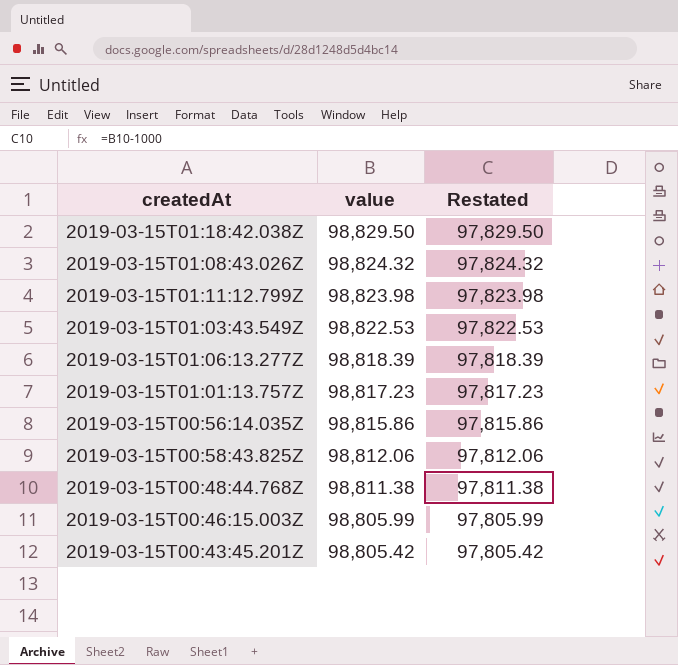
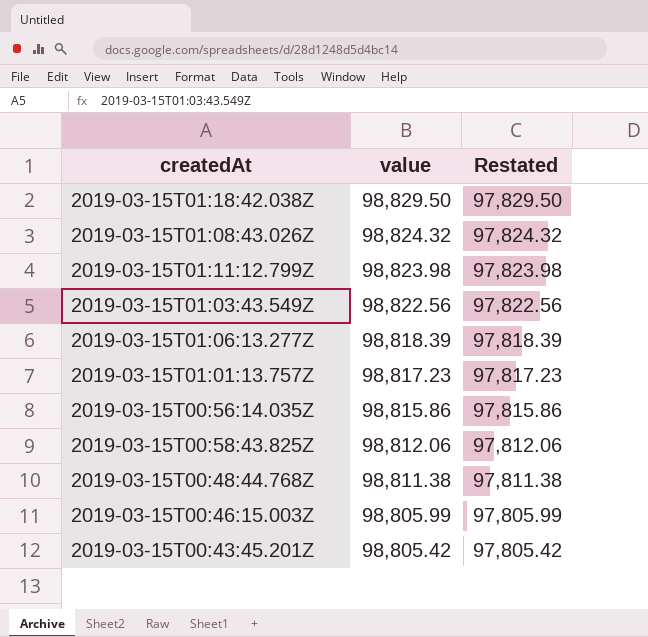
2019-03-15T01:03:43.549Z | value: 98,822.53 -> 98,822.56
2019-03-15T01:03:43.549Z | Restated: 97,822.53 -> 97,822.56

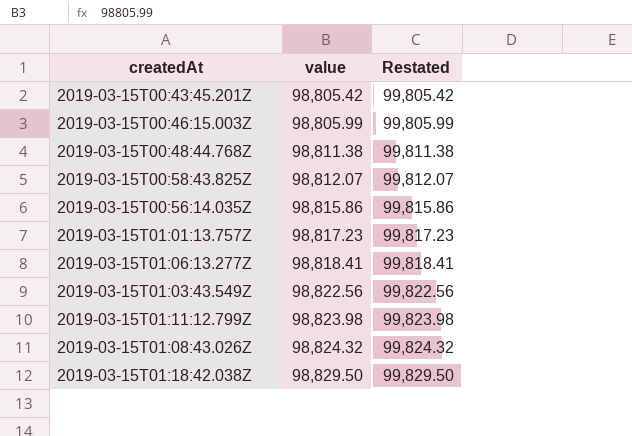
row order: value descending -> value ascending
column Restated | formula: [value] - 1000 -> [value] + 1000
2019-03-15T00:58:43.825Z | value: 98,812.06 -> 98,812.07
2019-03-15T01:06:13.277Z | value: 98,818.39 -> 98,818.41

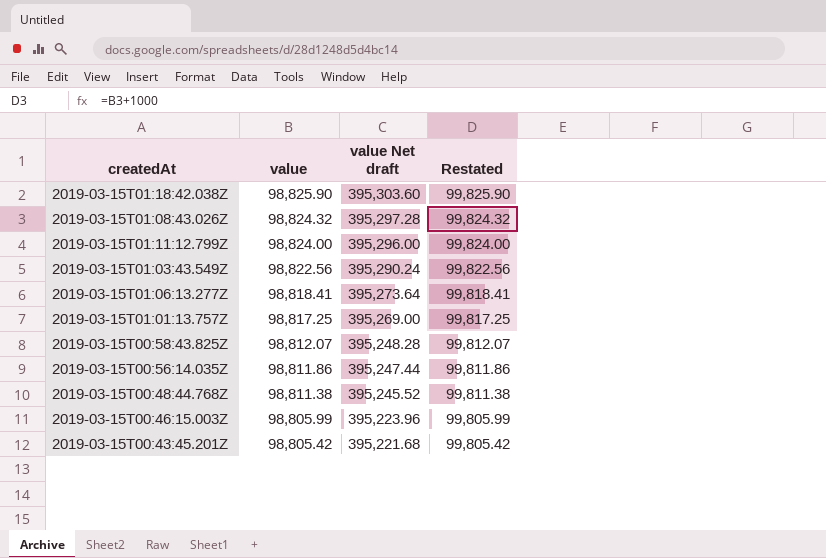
row order: value ascending -> value descending
column value Net draft | formula: none -> [value] * 4
2019-03-15T01:18:42.038Z | value: 98,829.50 -> 98,825.90
2019-03-15T01:18:42.038Z | Restated: 99,829.50 -> 99,825.90
2019-03-15T01:11:12.799Z | value: 98,823.98 -> 98,824.00
2019-03-15T01:11:12.799Z | Restated: 99,823.98 -> 99,824.00
2019-03-15T01:01:13.757Z | value: 98,817.23 -> 98,817.25
2019-03-15T01:01:13.757Z | Restated: 99,817.23 -> 99,817.25
2019-03-15T00:56:14.035Z | value: 98,815.86 -> 98,811.86
2019-03-15T00:56:14.035Z | Restated: 99,815.86 -> 99,811.86

